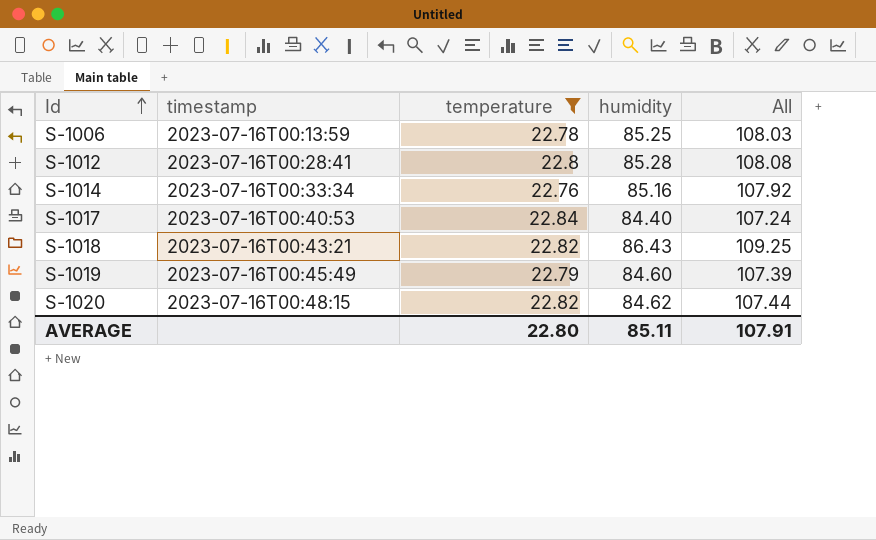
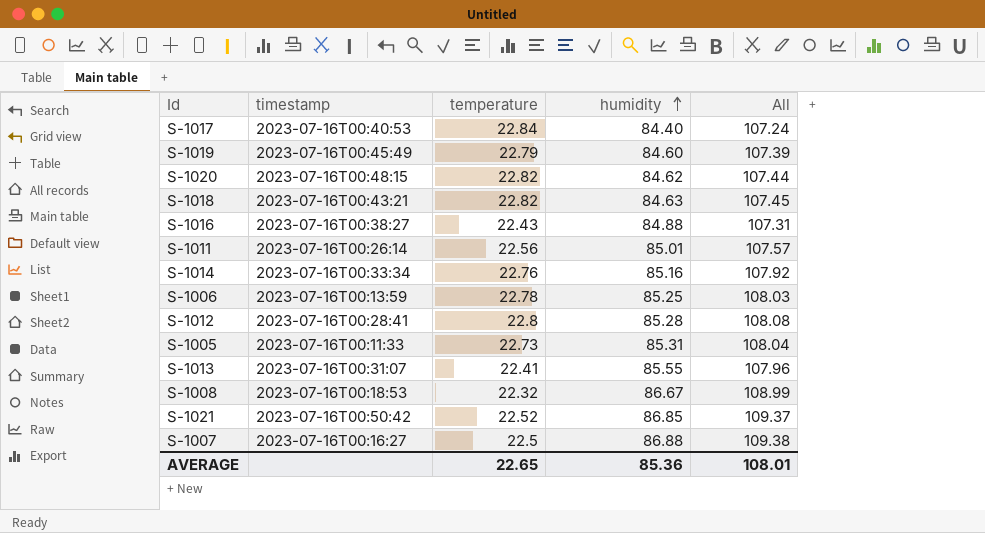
filter: temperature >= 22.76 -> none
row order: Id ascending -> humidity ascending
S-1018 | humidity: 86.43 -> 84.63
S-1018 | All: 109.25 -> 107.45
AVERAGE | temperature: 22.80 -> 22.65
AVERAGE | humidity: 85.11 -> 85.36
AVERAGE | All: 107.91 -> 108.01

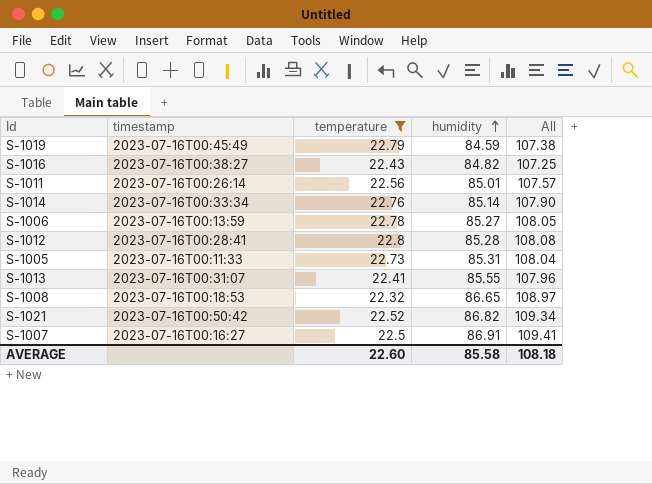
filter: none -> temperature <= 22.8
S-1019 | humidity: 84.60 -> 84.59
S-1019 | All: 107.39 -> 107.38
S-1016 | humidity: 84.88 -> 84.82
S-1016 | All: 107.31 -> 107.25
S-1014 | humidity: 85.16 -> 85.14
S-1014 | All: 107.92 -> 107.90
S-1006 | humidity: 85.25 -> 85.27
S-1006 | All: 108.03 -> 108.05
S-1008 | humidity: 86.67 -> 86.65
S-1008 | All: 108.99 -> 108.97
S-1021 | humidity: 86.85 -> 86.82
S-1021 | All: 109.37 -> 109.34
S-1007 | humidity: 86.88 -> 86.91
S-1007 | All: 109.38 -> 109.41
AVERAGE | temperature: 22.65 -> 22.60
AVERAGE | humidity: 85.36 -> 85.58
AVERAGE | All: 108.01 -> 108.18

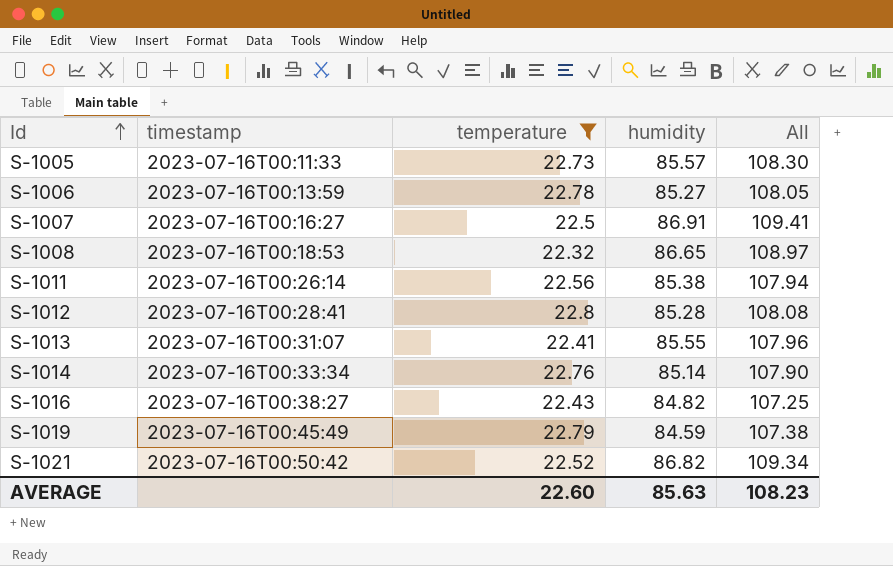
row order: humidity ascending -> Id ascending
S-1005 | humidity: 85.31 -> 85.57
S-1005 | All: 108.04 -> 108.30
S-1011 | humidity: 85.01 -> 85.38
S-1011 | All: 107.57 -> 107.94
AVERAGE | humidity: 85.58 -> 85.63
AVERAGE | All: 108.18 -> 108.23

